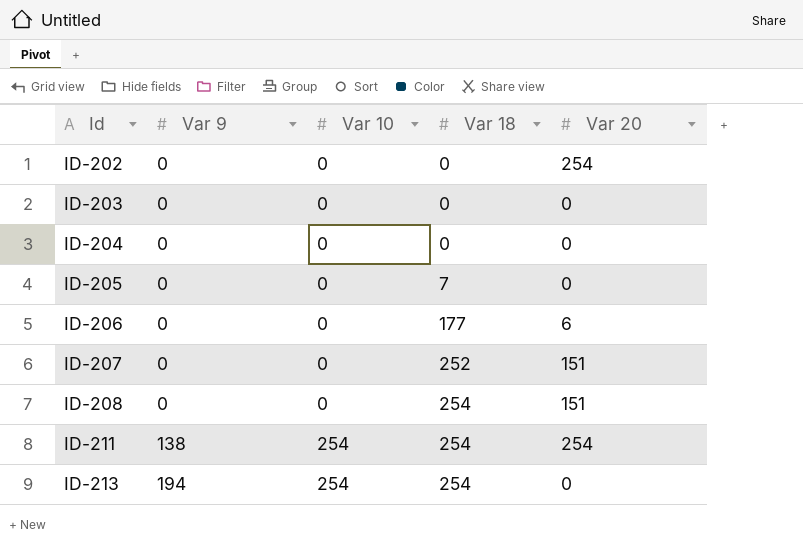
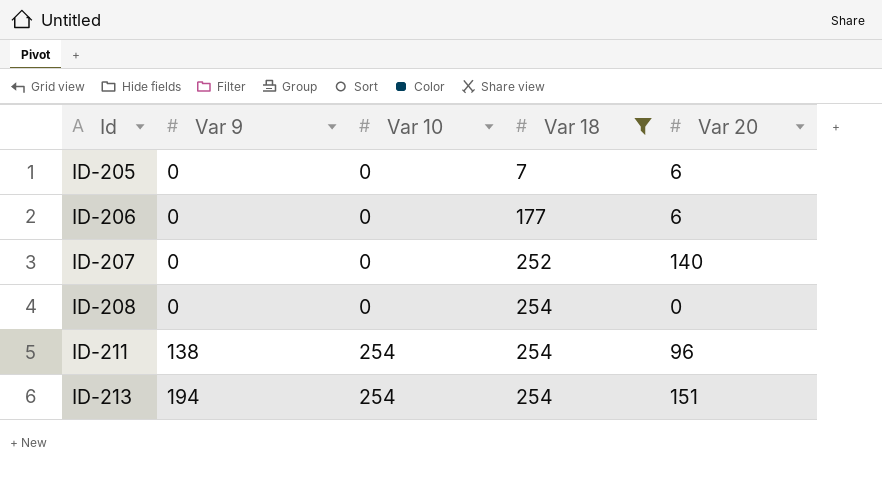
filter: none -> Var 18 != 0
ID-205 | Var 20: 0 -> 6
ID-207 | Var 20: 151 -> 140
ID-208 | Var 20: 151 -> 0
ID-211 | Var 20: 254 -> 96
ID-213 | Var 20: 0 -> 151

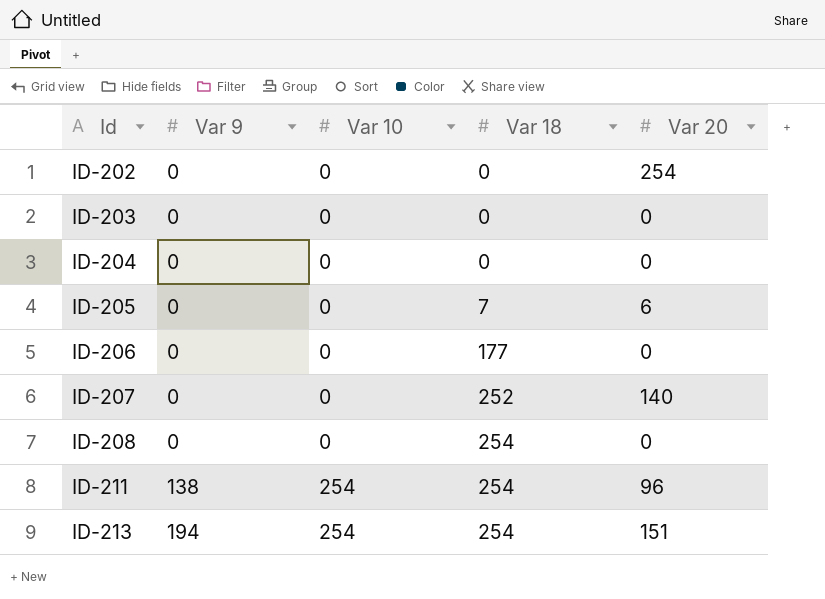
filter: Var 18 != 0 -> none
ID-206 | Var 20: 6 -> 0

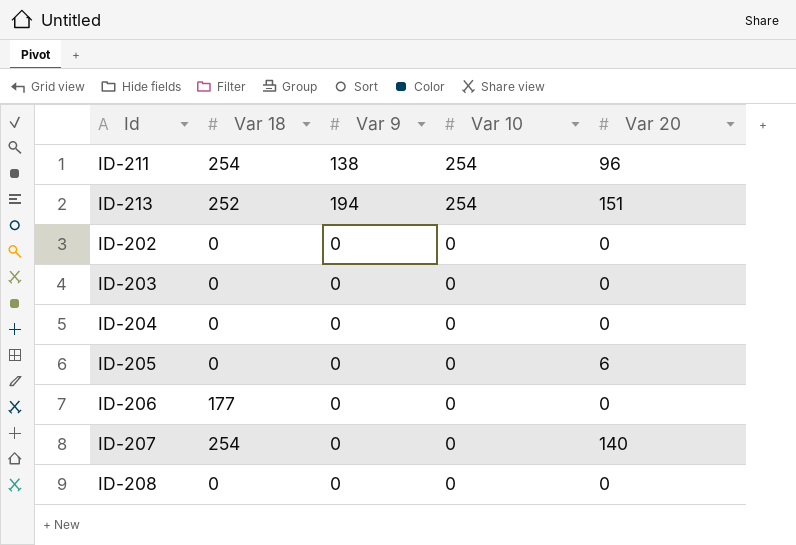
row order: Id ascending -> Var 10 descending
column Var 18 | position: 4 -> 2
ID-213 | Var 18: 254 -> 252
ID-202 | Var 20: 254 -> 0
ID-205 | Var 18: 7 -> 0
ID-207 | Var 18: 252 -> 254
ID-208 | Var 18: 254 -> 0

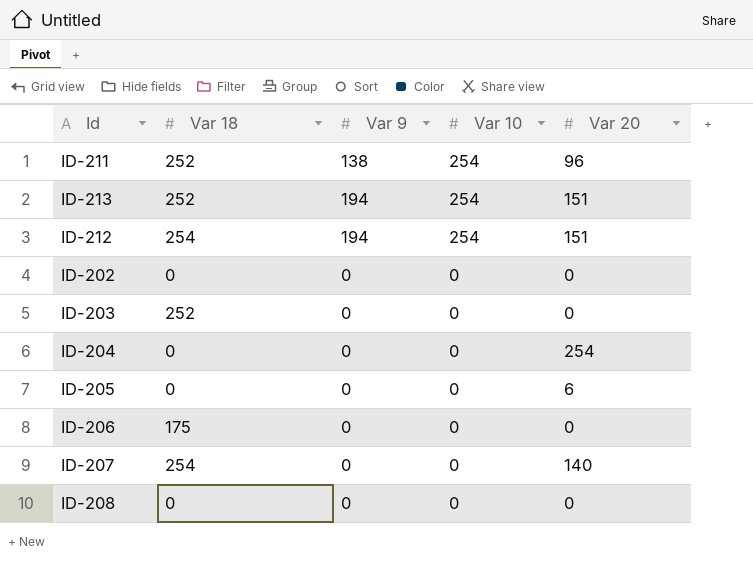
ID-211 | Var 18: 254 -> 252
row ID-212: none -> 254 | 194 | 254 | 151
ID-203 | Var 18: 0 -> 252
ID-204 | Var 20: 0 -> 254
ID-206 | Var 18: 177 -> 175

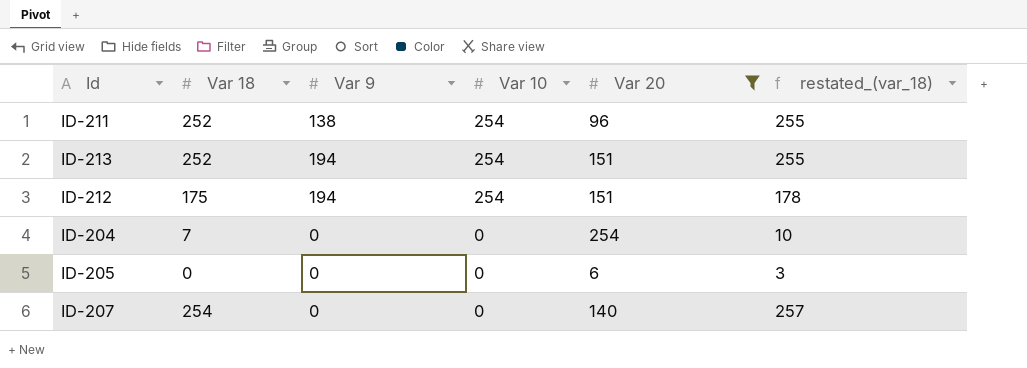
filter: none -> Var 20 != 0
column restated_(var_18) | formula: none -> [Var 18] + 3
ID-212 | Var 18: 254 -> 175
ID-204 | Var 18: 0 -> 7

